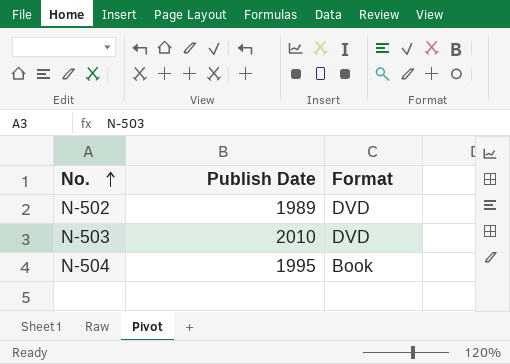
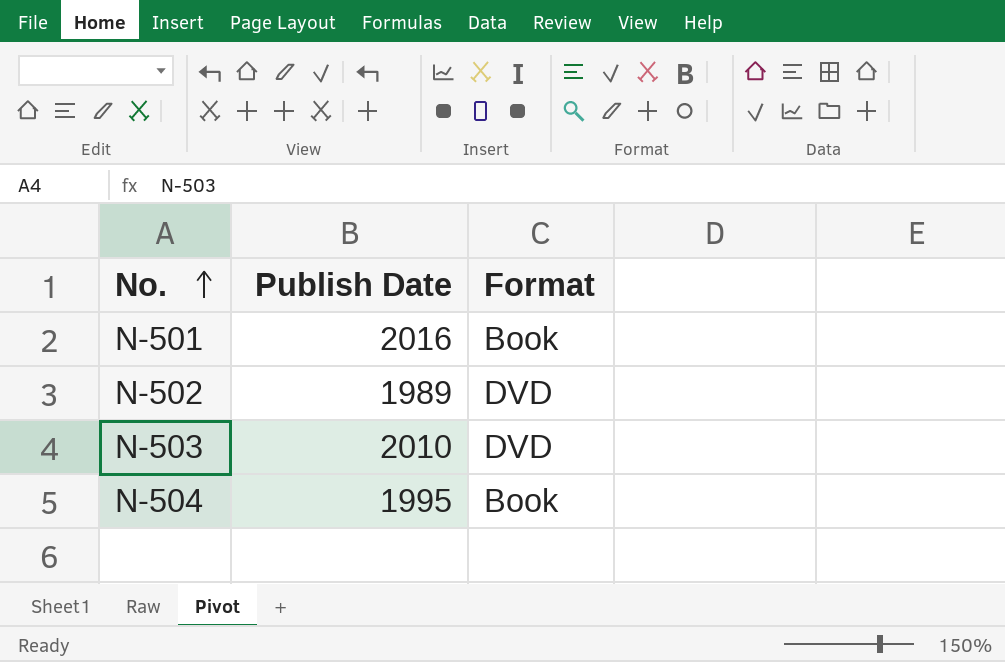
row N-501: none -> 2016 | Book

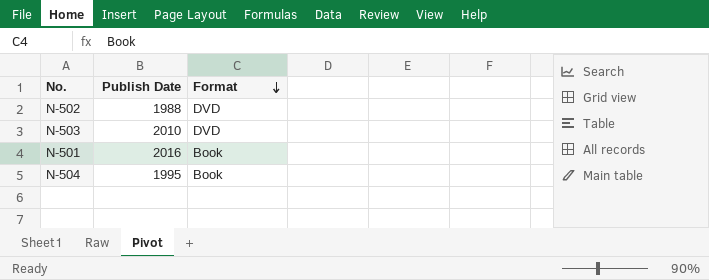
row order: No. ascending -> Format descending
N-502 | Publish Date: 1989 -> 1988

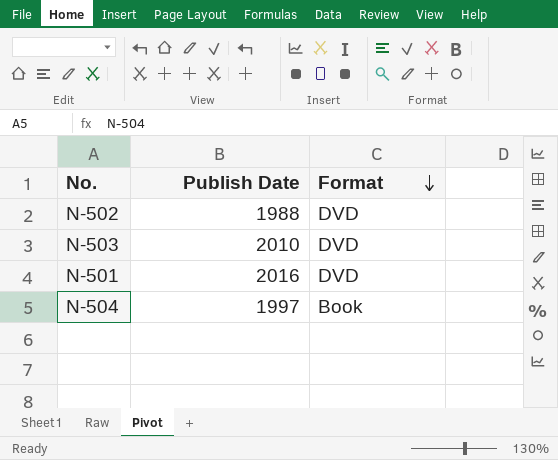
N-501 | Format: Book -> DVD
N-504 | Publish Date: 1995 -> 1997

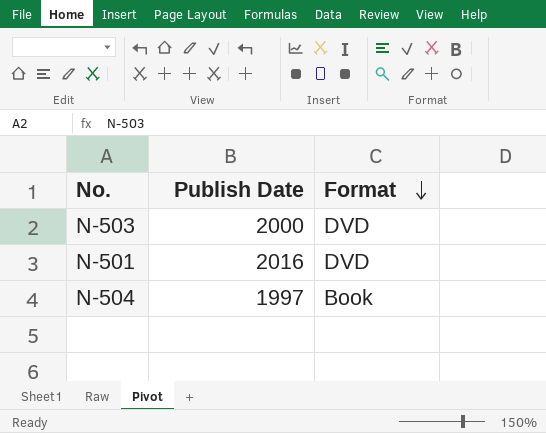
row N-502: 1988 | DVD -> none
N-503 | Publish Date: 2010 -> 2000

